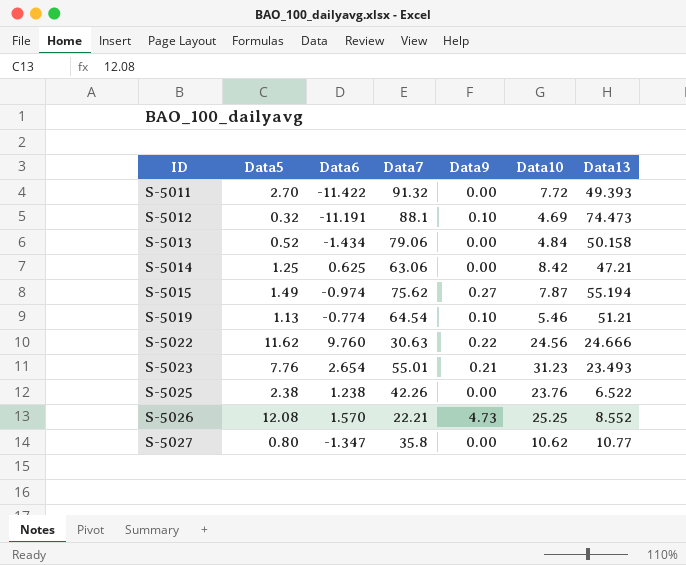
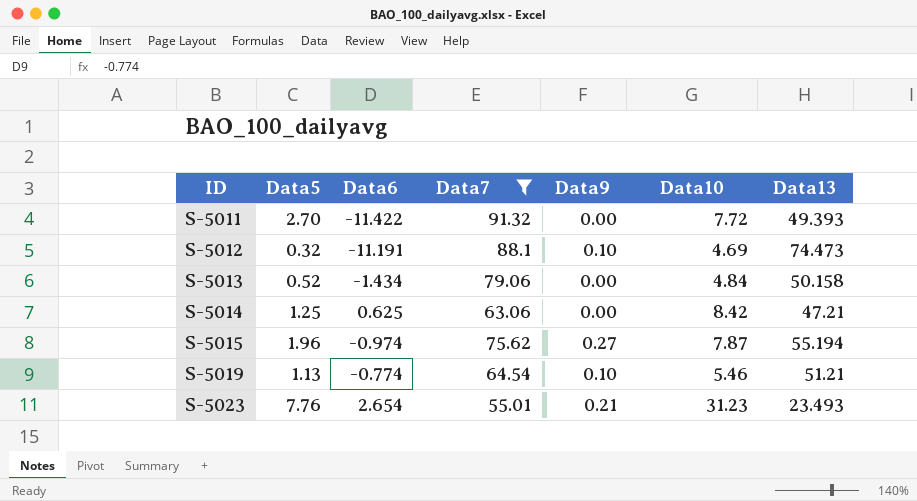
filter: none -> Data7 >= 55.01
S-5015 | Data5: 1.49 -> 1.96

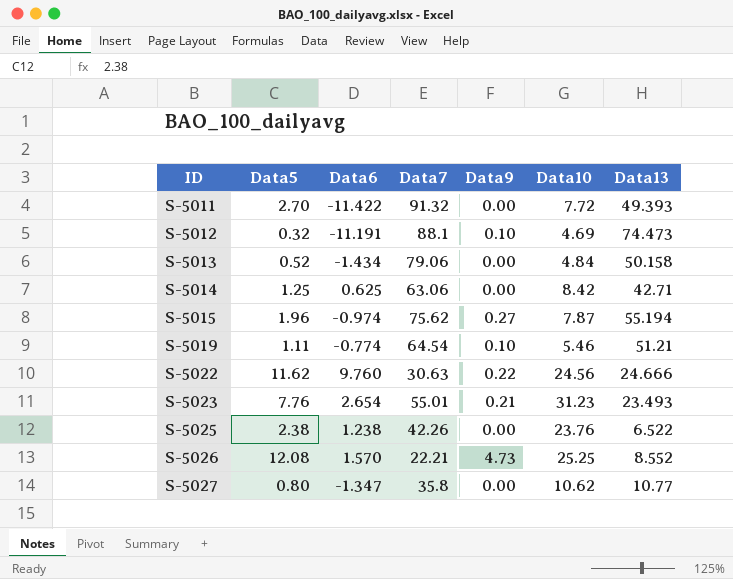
filter: Data7 >= 55.01 -> none
S-5014 | Data13: 47.21 -> 42.71
S-5019 | Data5: 1.13 -> 1.11

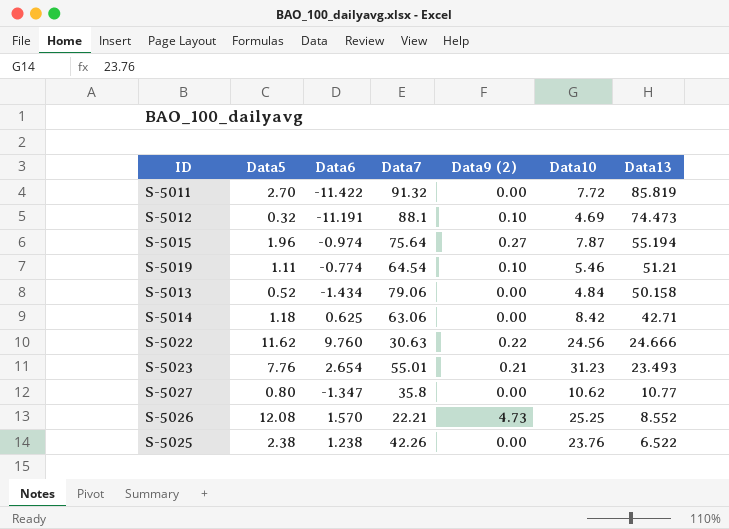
row order: ID ascending -> Data13 descending
column name: Data9 -> Data9 (2)
S-5011 | Data13: 49.393 -> 85.819
S-5015 | Data7: 75.62 -> 75.64
S-5014 | Data5: 1.25 -> 1.18

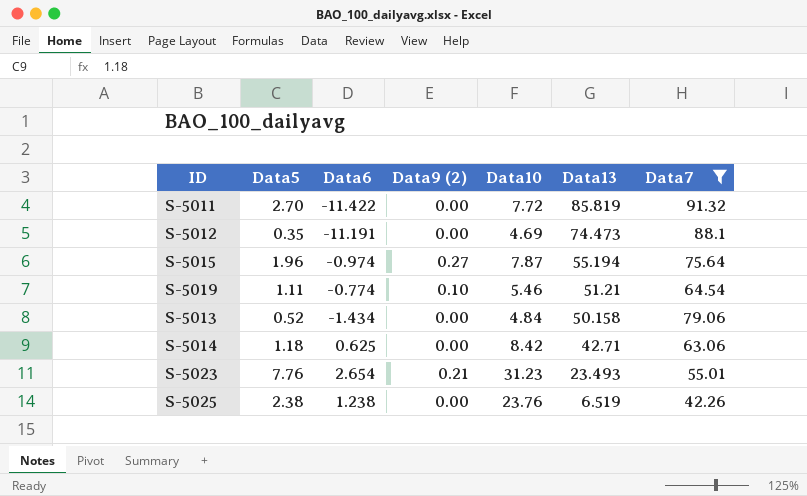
filter: none -> Data7 >= 42.26
column Data7 | position: 4 -> 7
S-5012 | Data5: 0.32 -> 0.35
S-5012 | Data9 (2): 0.10 -> 0.00
S-5025 | Data13: 6.522 -> 6.519

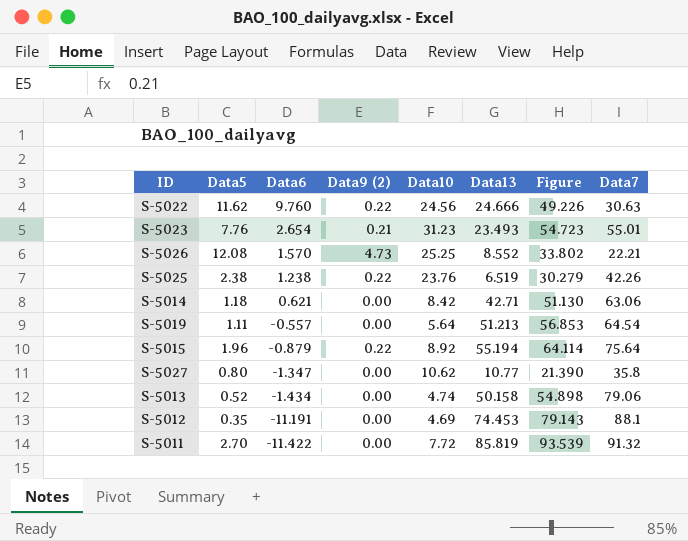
filter: Data7 >= 42.26 -> none
row order: Data13 descending -> Data6 descending
column Figure | formula: none -> [Data10] + [Data13]
S-5025 | Data9 (2): 0.00 -> 0.22
S-5014 | Data6: 0.625 -> 0.621
S-5019 | Data6: -0.774 -> -0.557
S-5019 | Data9 (2): 0.10 -> 0.00
S-5019 | Data10: 5.46 -> 5.64
S-5019 | Data13: 51.21 -> 51.213
S-5015 | Data6: -0.974 -> -0.879
S-5015 | Data9 (2): 0.27 -> 0.22
S-5015 | Data10: 7.87 -> 8.92
S-5013 | Data10: 4.84 -> 4.74
S-5012 | Data13: 74.473 -> 74.453

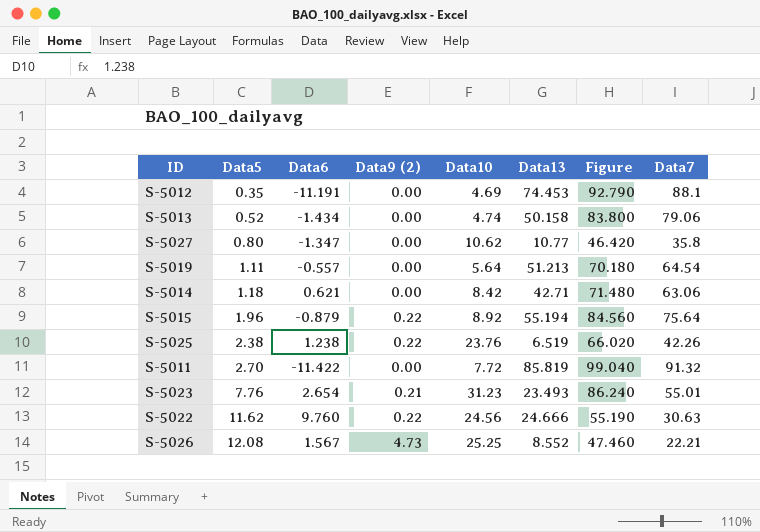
row order: Data6 descending -> Data5 ascending
column Figure | formula: [Data10] + [Data13] -> [Data10] + [Data7]
S-5026 | Data6: 1.570 -> 1.567

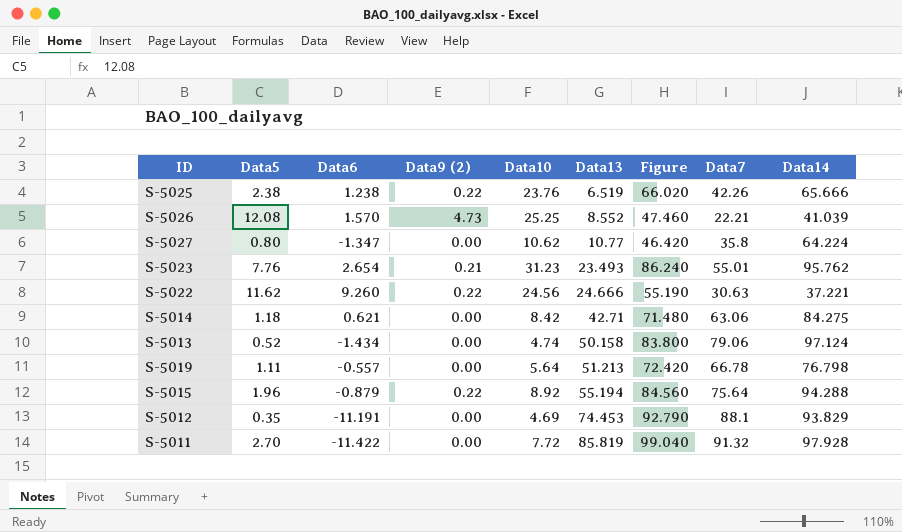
row order: Data5 ascending -> Data13 ascending
column Data14 | position: none -> 9
S-5026 | Data6: 1.567 -> 1.570
S-5022 | Data6: 9.760 -> 9.260
S-5019 | Figure: 70.180 -> 72.420
S-5019 | Data7: 64.54 -> 66.78

